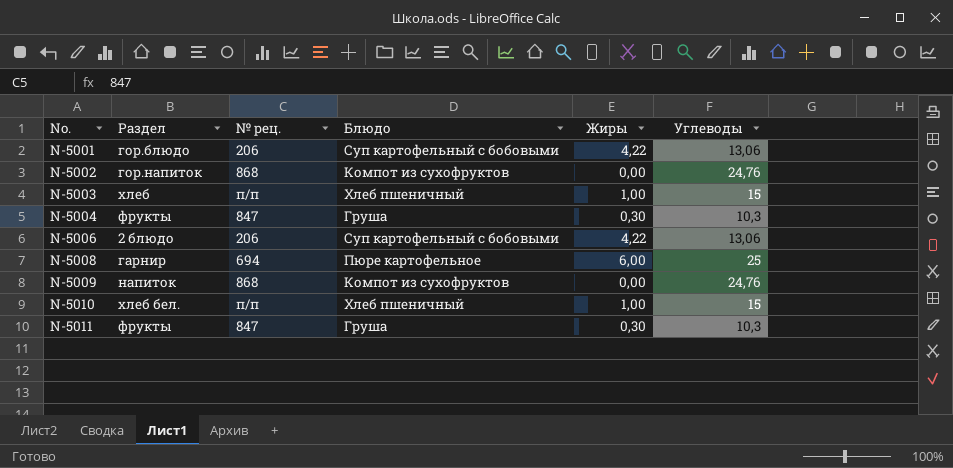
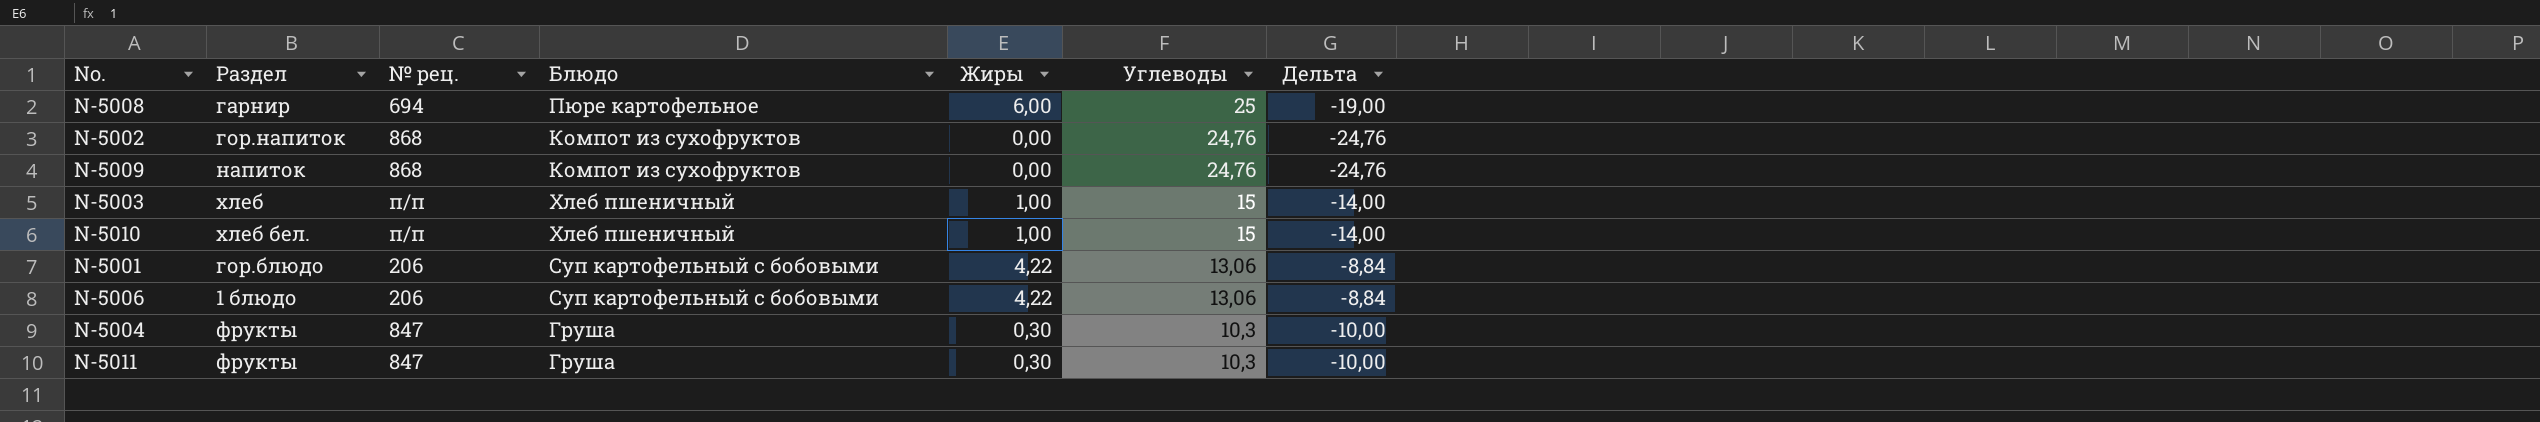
row order: No. ascending -> Углеводы descending
column Дельта | formula: none -> [Жиры] - [Углеводы]
N-5006 | Раздел: 2 блюдо -> 1 блюдо

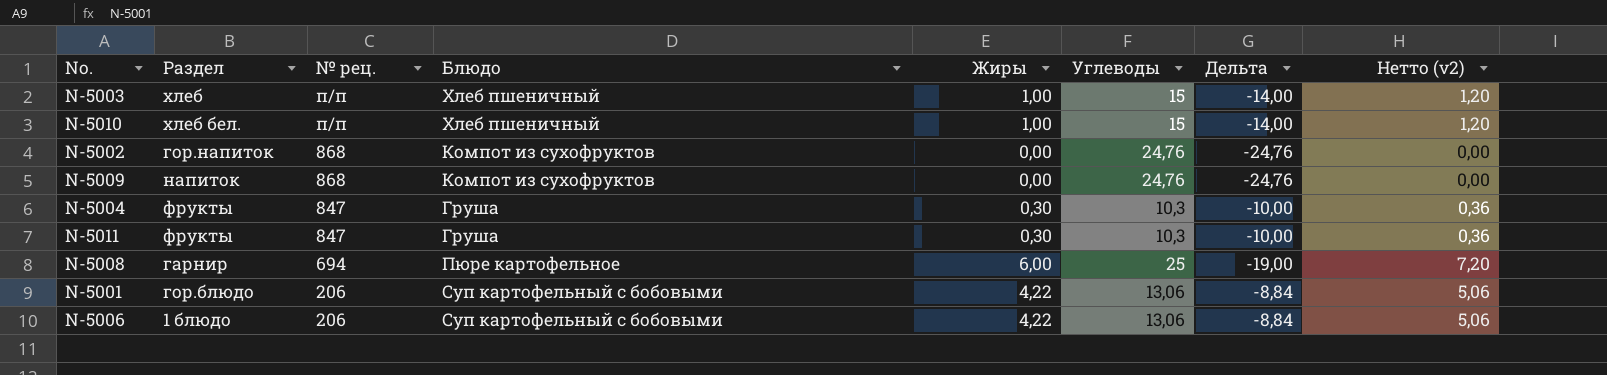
row order: Углеводы descending -> № рец. descending
column Нетто (v2) | formula: none -> [Жиры] * 1,2

